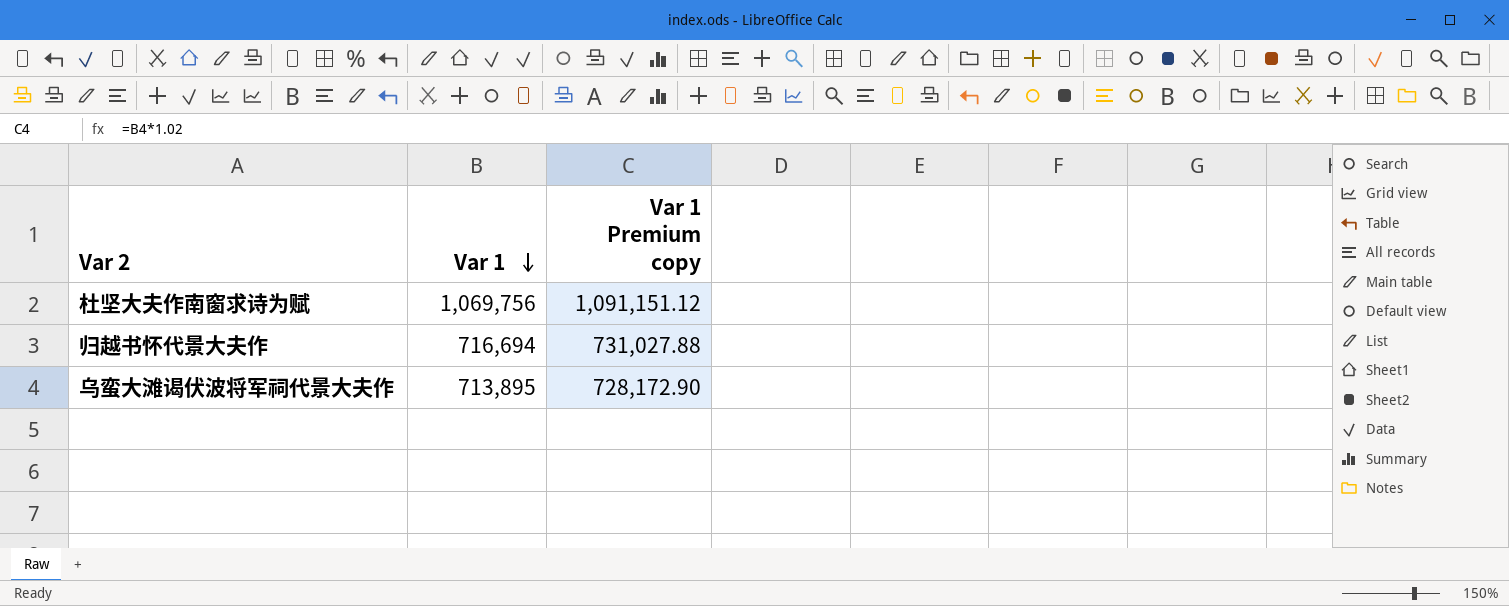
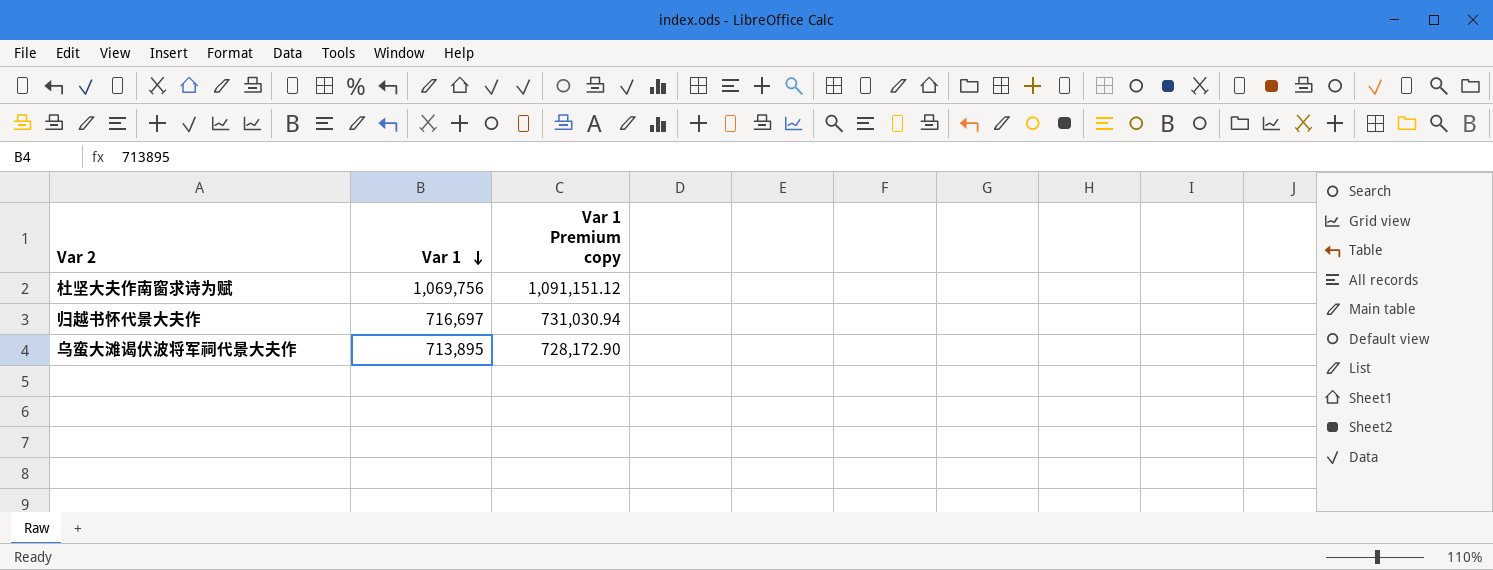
归越书怀代景大夫作 | Var 1: 716,694 -> 716,697
归越书怀代景大夫作 | Var 1 Premium copy: 731,027.88 -> 731,030.94

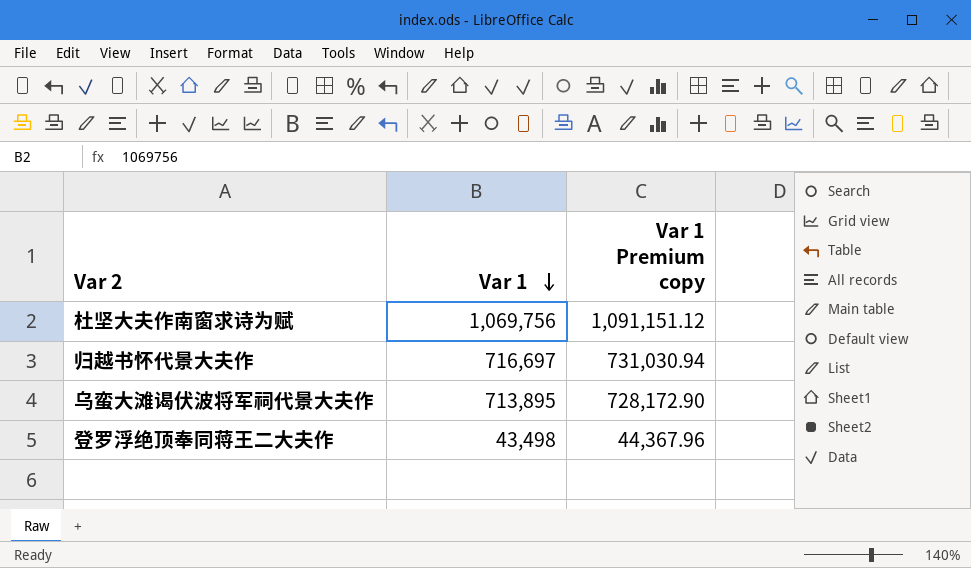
row 登罗浮绝顶奉同蒋王二大夫作: none -> 43,498 | 44,367.96

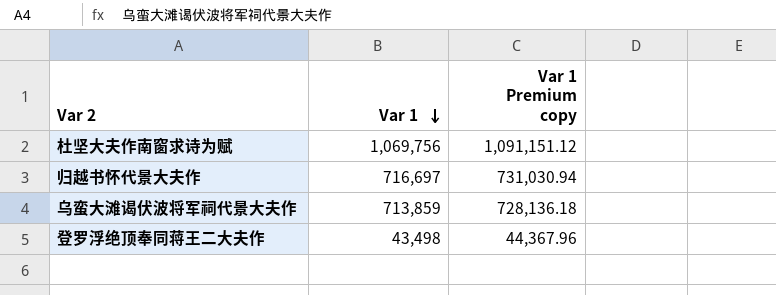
乌蛮大滩谒伏波将军祠代景大夫作 | Var 1: 713,895 -> 713,859
乌蛮大滩谒伏波将军祠代景大夫作 | Var 1 Premium copy: 728,172.90 -> 728,136.18

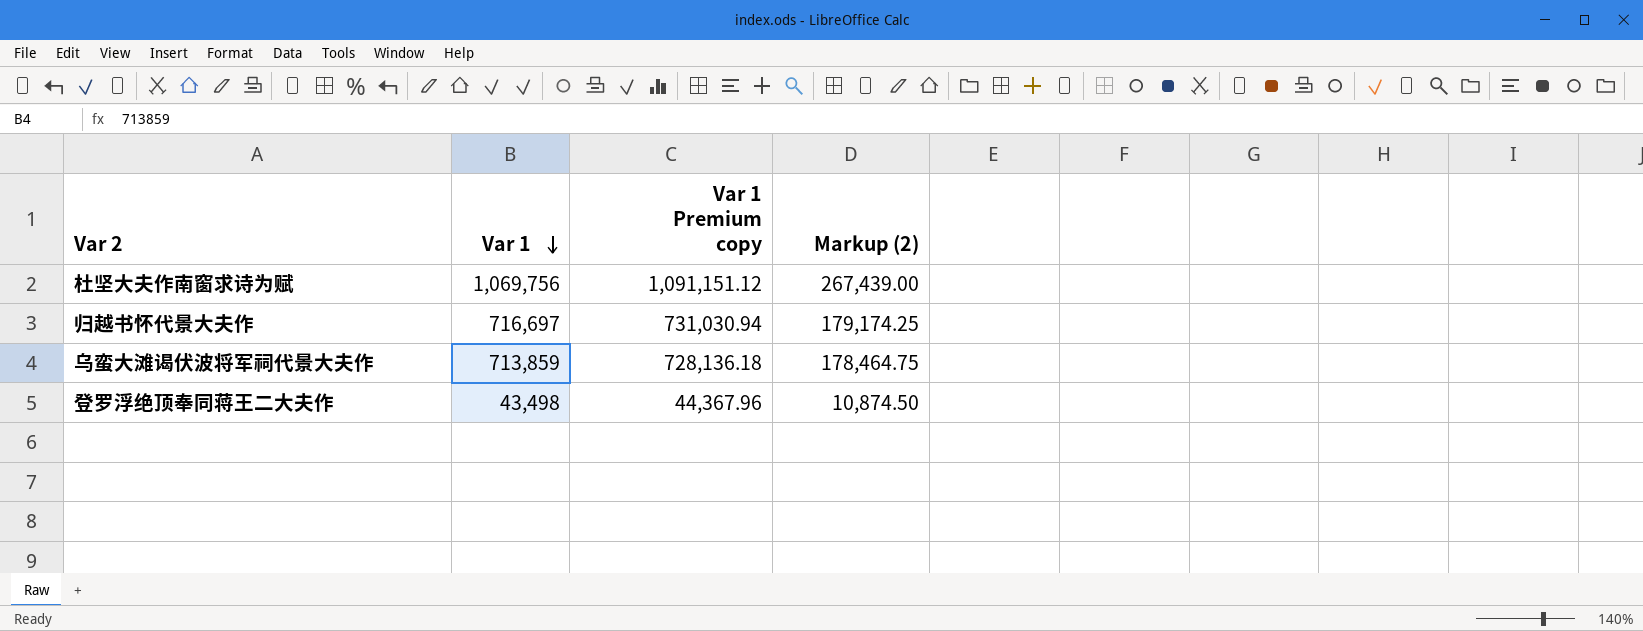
column Markup (2) | formula: none -> [Var 1] * 0.25

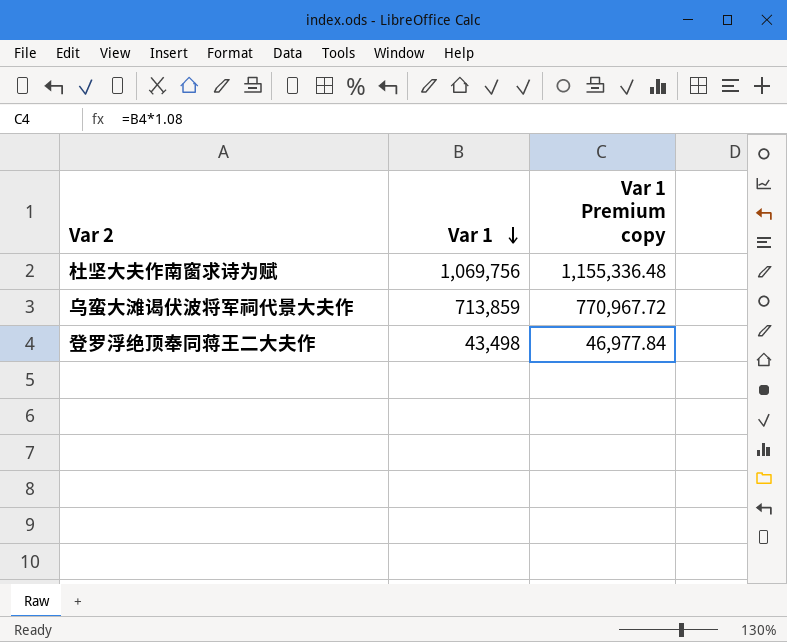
column Markup (2) | formula: [Var 1] * 0.25 -> none
column Var 1 Premium copy | formula: [Var 1] * 1.02 -> [Var 1] * 1.08
row 归越书怀代景大夫作: 716,697 | 731,030.94 | 179,174.25 -> none

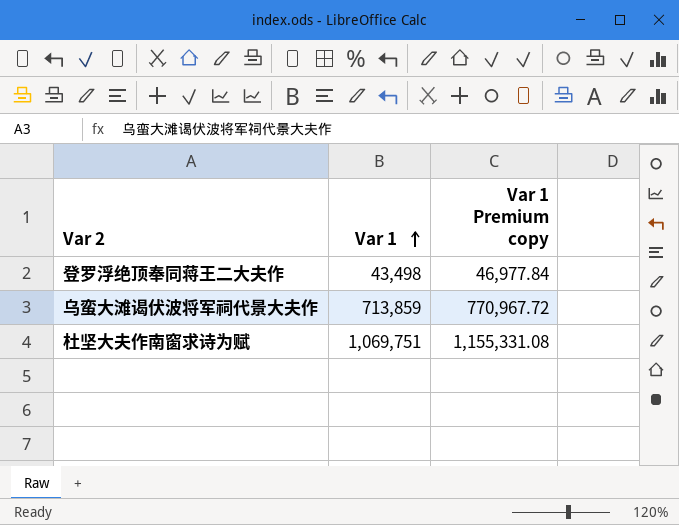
row order: Var 1 descending -> Var 1 ascending
杜坚大夫作南窗求诗为赋 | Var 1: 1,069,756 -> 1,069,751
杜坚大夫作南窗求诗为赋 | Var 1 Premium copy: 1,155,336.48 -> 1,155,331.08

